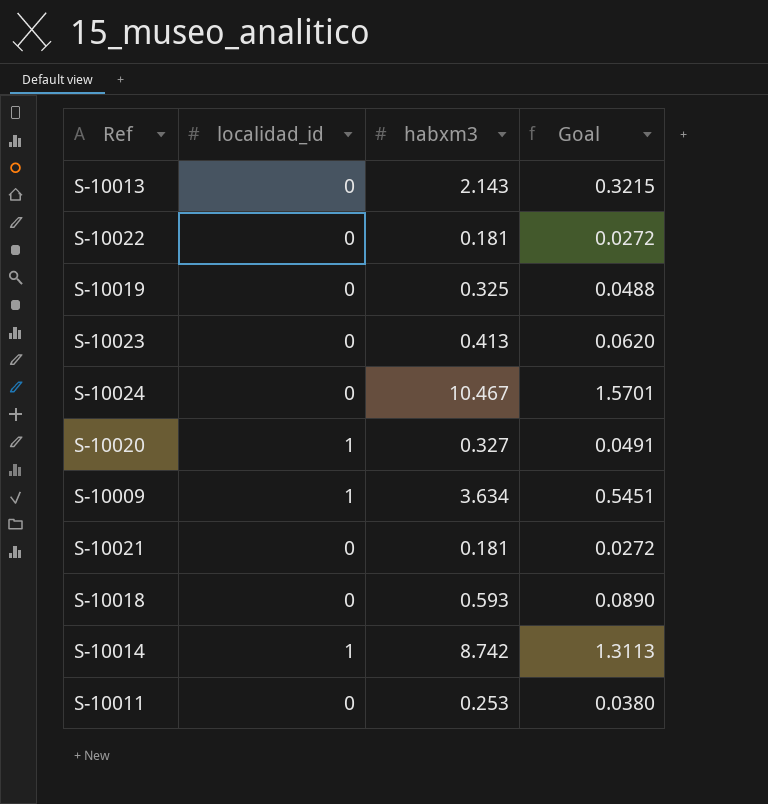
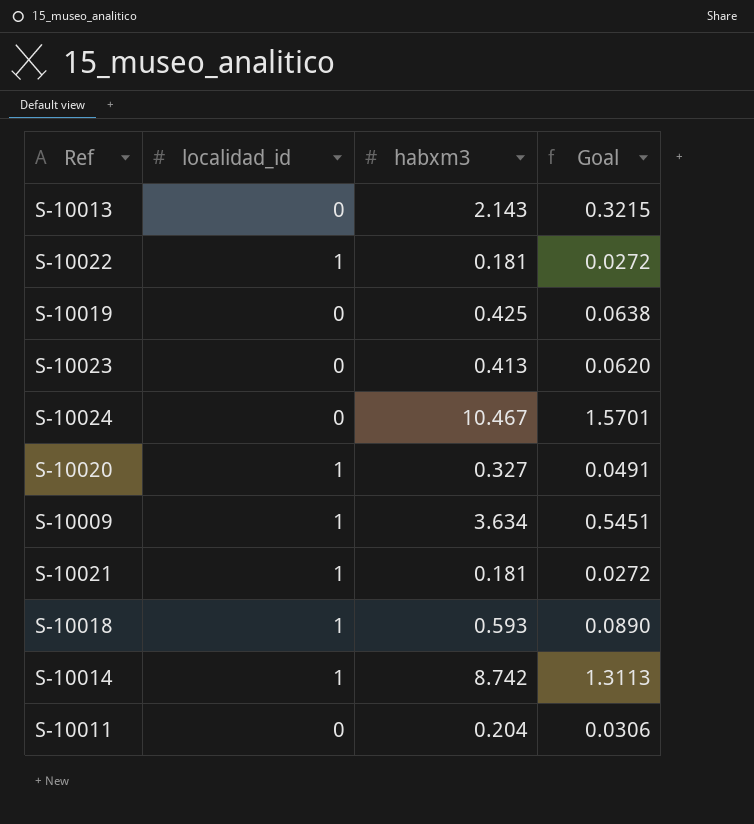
S-10022 | localidad_id: 0 -> 1
S-10019 | habxm3: 0.325 -> 0.425
S-10019 | Goal: 0.0488 -> 0.0638
S-10021 | localidad_id: 0 -> 1
S-10018 | localidad_id: 0 -> 1
S-10011 | habxm3: 0.253 -> 0.204
S-10011 | Goal: 0.0380 -> 0.0306

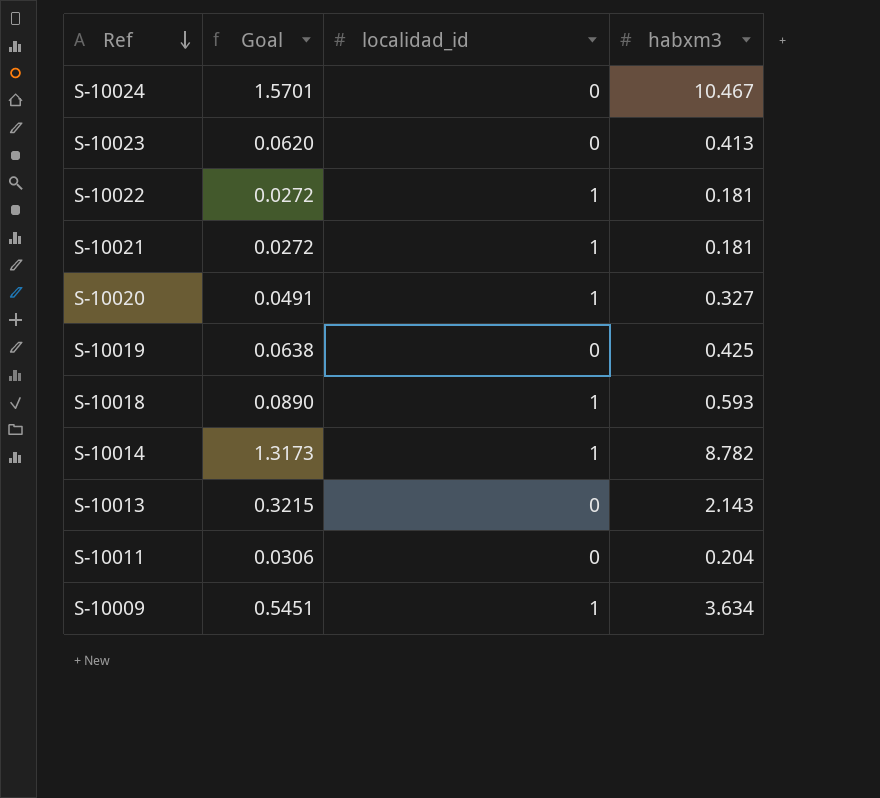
row order: none -> Ref descending
column Goal | position: 4 -> 2
S-10014 | Goal: 1.3113 -> 1.3173
S-10014 | habxm3: 8.742 -> 8.782

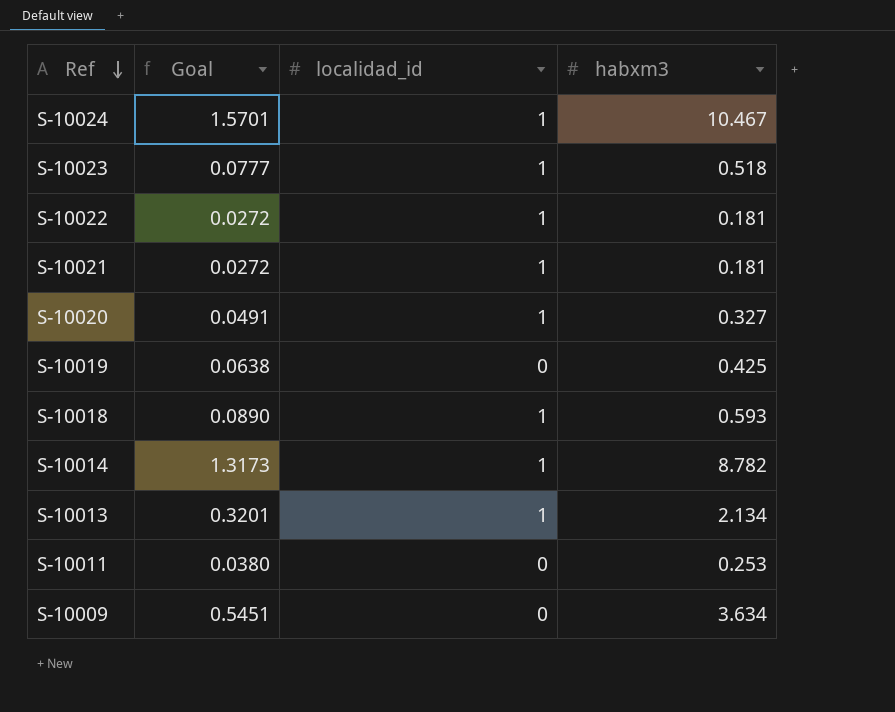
S-10024 | localidad_id: 0 -> 1
S-10023 | Goal: 0.0620 -> 0.0777
S-10023 | localidad_id: 0 -> 1
S-10023 | habxm3: 0.413 -> 0.518
S-10013 | Goal: 0.3215 -> 0.3201
S-10013 | localidad_id: 0 -> 1
S-10013 | habxm3: 2.143 -> 2.134
S-10011 | Goal: 0.0306 -> 0.0380
S-10011 | habxm3: 0.204 -> 0.253
S-10009 | localidad_id: 1 -> 0

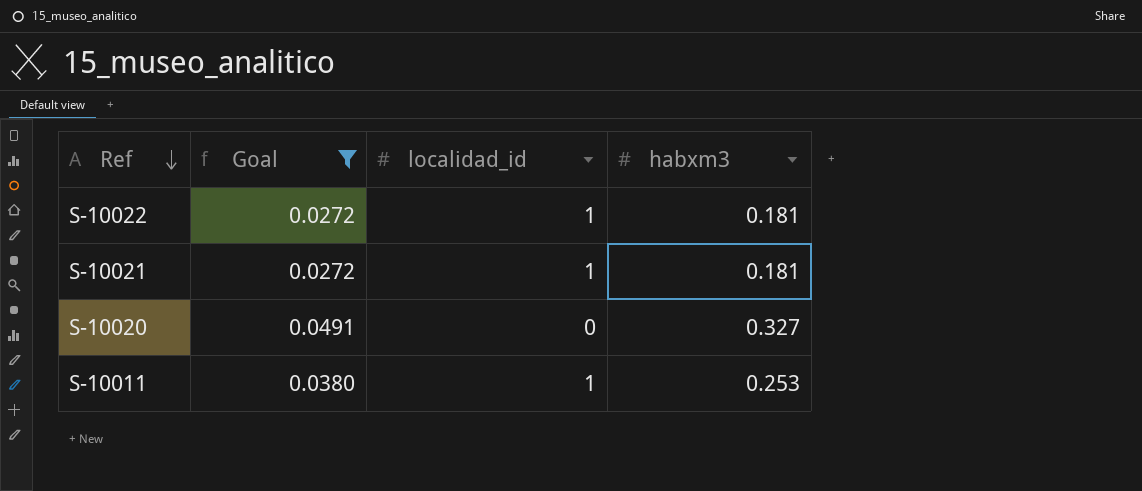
filter: none -> Goal <= 0.0491
S-10020 | localidad_id: 1 -> 0
S-10011 | localidad_id: 0 -> 1

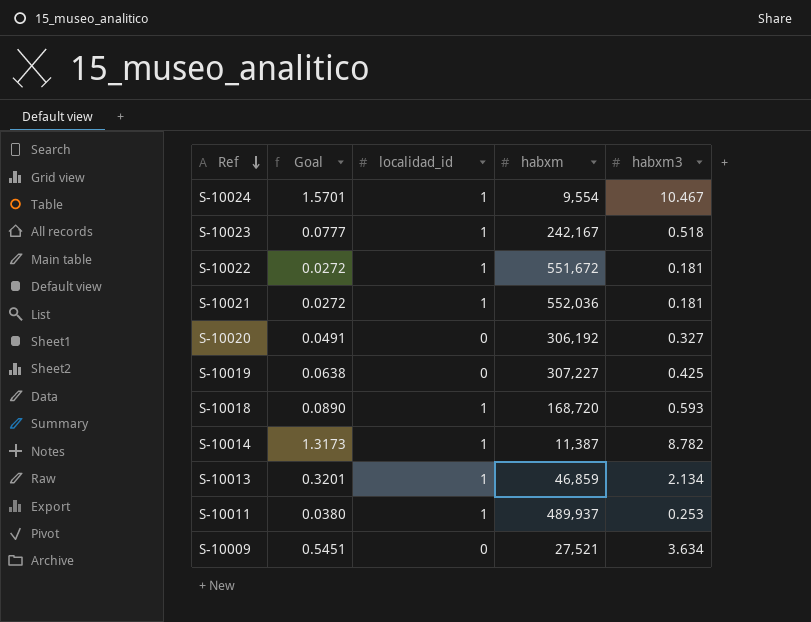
filter: Goal <= 0.0491 -> none
column habxm | position: none -> 4

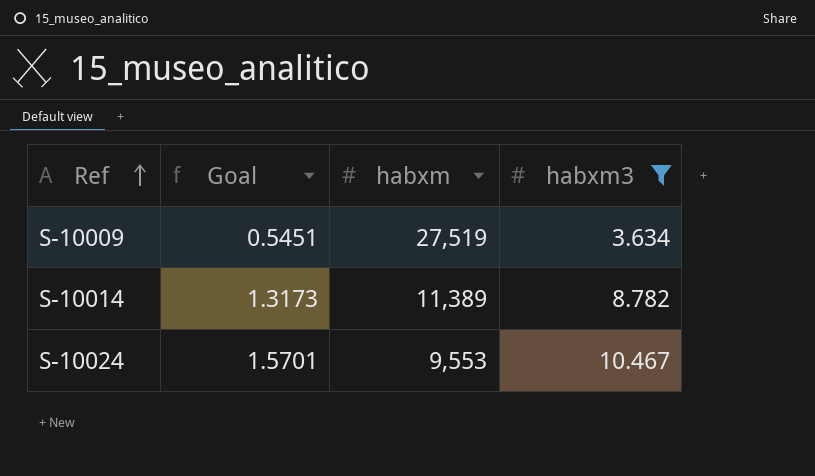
filter: none -> habxm3 >= 3.634
row order: Ref descending -> Ref ascending
column localidad_id | position: 3 -> none
S-10009 | habxm: 27,521 -> 27,519
S-10014 | habxm: 11,387 -> 11,389
S-10024 | habxm: 9,554 -> 9,553

